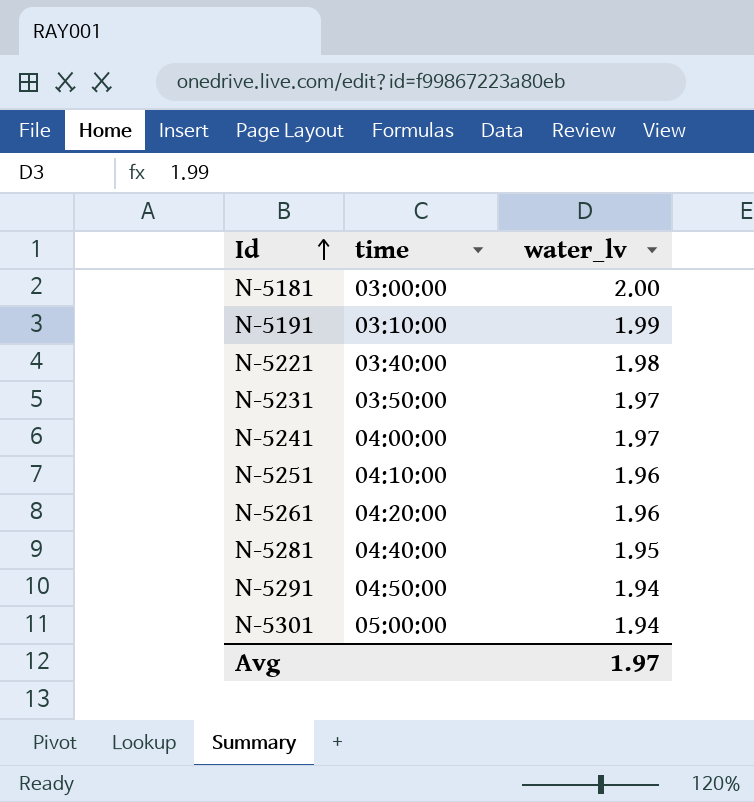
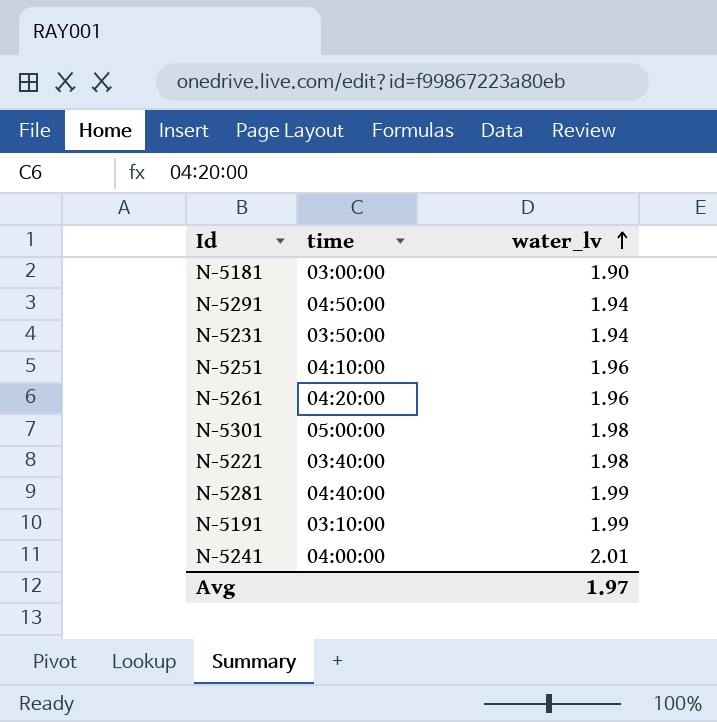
row order: Id ascending -> water_lv ascending
N-5181 | water_lv: 2.00 -> 1.90
N-5231 | water_lv: 1.97 -> 1.94
N-5301 | water_lv: 1.94 -> 1.98
N-5281 | water_lv: 1.95 -> 1.99
N-5241 | water_lv: 1.97 -> 2.01

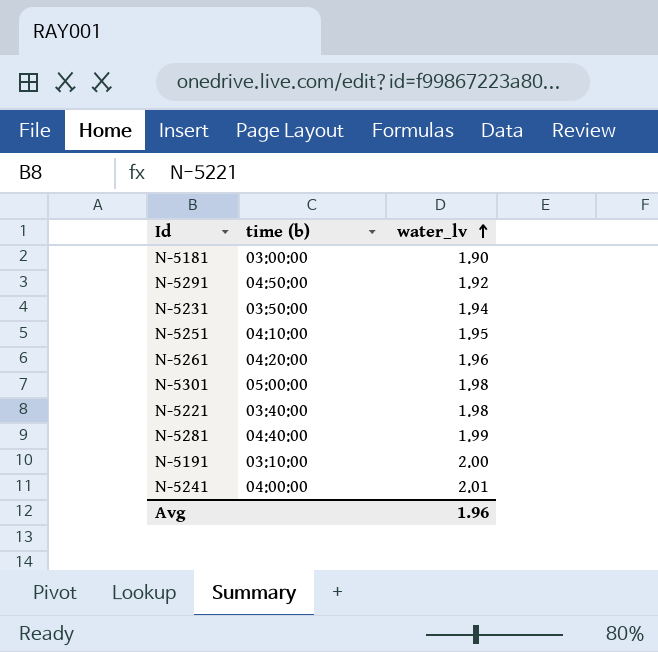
column name: time -> time (b)
N-5291 | water_lv: 1.94 -> 1.92
N-5251 | water_lv: 1.96 -> 1.95
N-5191 | water_lv: 1.99 -> 2.00
Avg | water_lv: 1.97 -> 1.96

